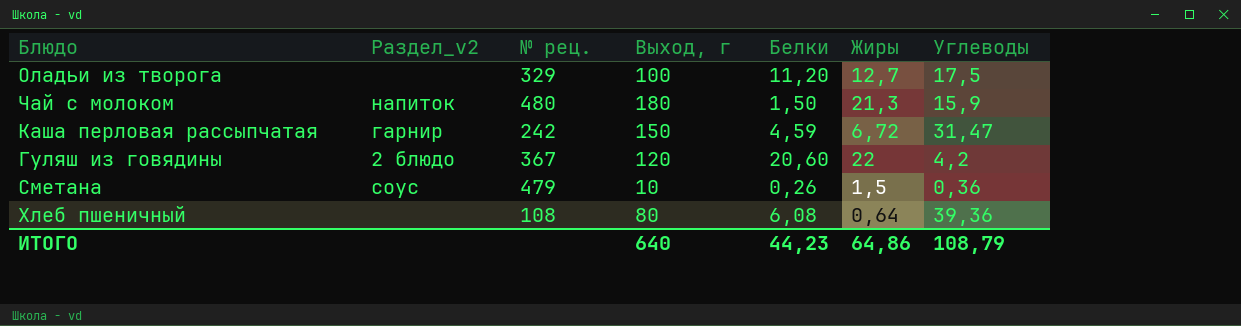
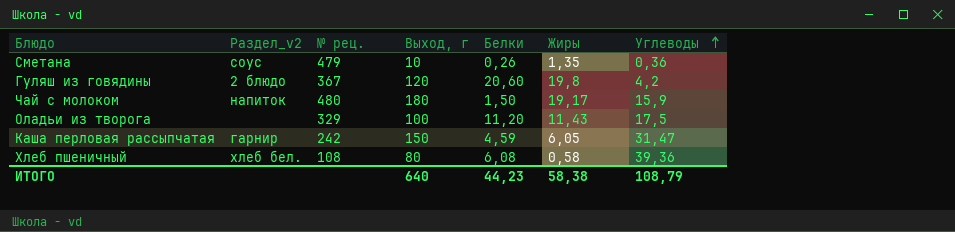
row order: none -> Углеводы ascending
Сметана | Жиры: 1,5 -> 1,35
Гуляш из говядины | Жиры: 22 -> 19,8
Чай с молоком | Жиры: 21,3 -> 19,17
Оладьи из творога | Жиры: 12,7 -> 11,43
Каша перловая рассыпчатая | Жиры: 6,72 -> 6,05
Хлеб пшеничный | Раздел_v2: none -> хлеб бел.
Хлеб пшеничный | Жиры: 0,64 -> 0,58
ИТОГО | Жиры: 64,86 -> 58,38

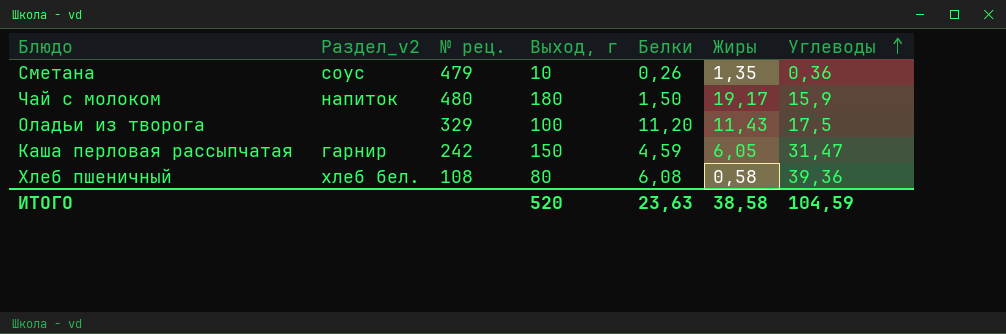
row Гуляш из говядины: 2 блюдо | 367 | 120 | 20,60 | 19,8 | 4,2 -> none
ИТОГО | Выход, г: 640 -> 520
ИТОГО | Белки: 44,23 -> 23,63
ИТОГО | Жиры: 58,38 -> 38,58
ИТОГО | Углеводы: 108,79 -> 104,59

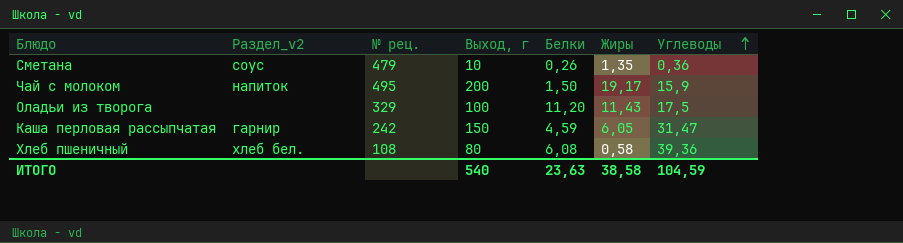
Чай с молоком | № рец.: 480 -> 495
Чай с молоком | Выход, г: 180 -> 200
ИТОГО | Выход, г: 520 -> 540

